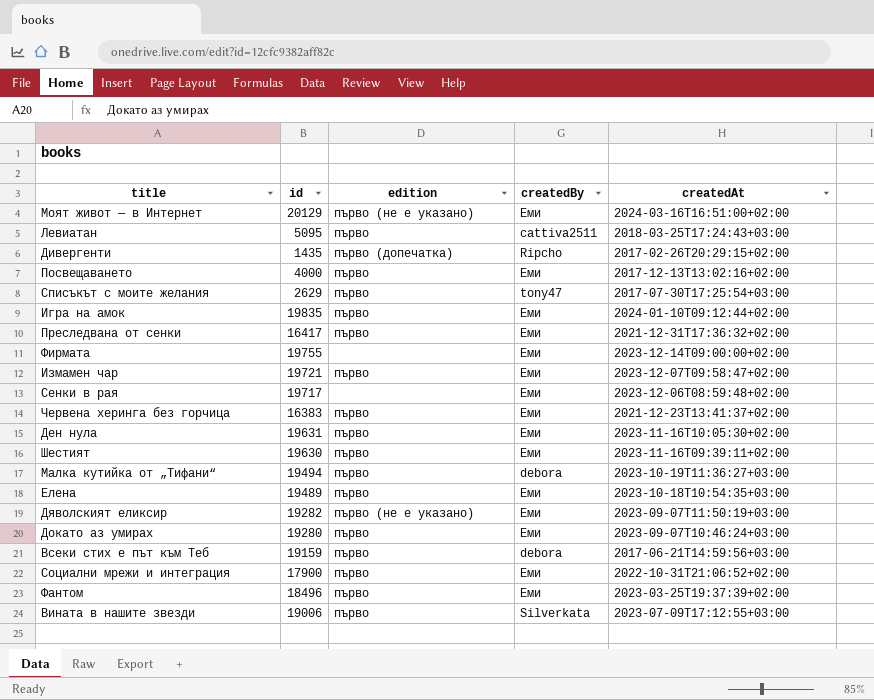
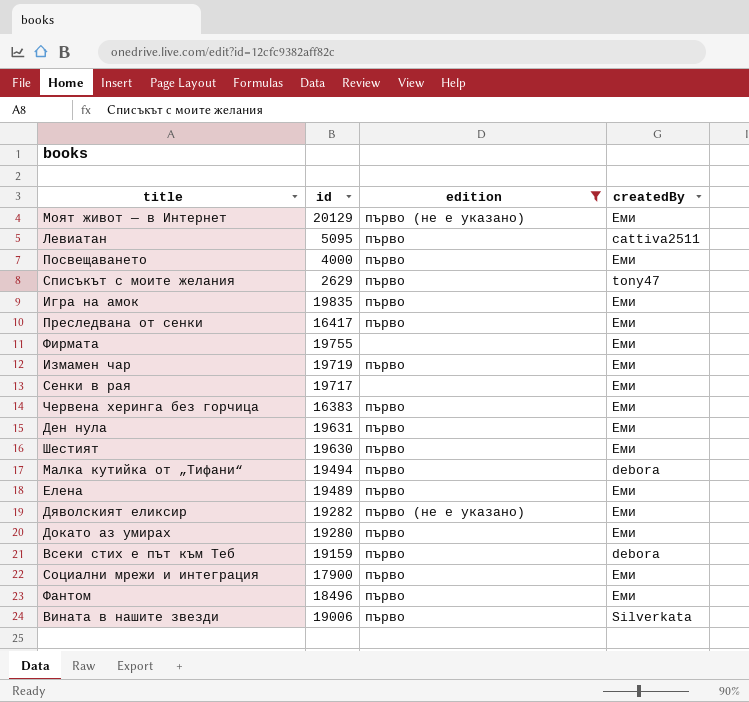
filter: none -> edition != първо (допечатка)
column createdAt | position: 5 -> none
Измамен чар | id: 19721 -> 19719

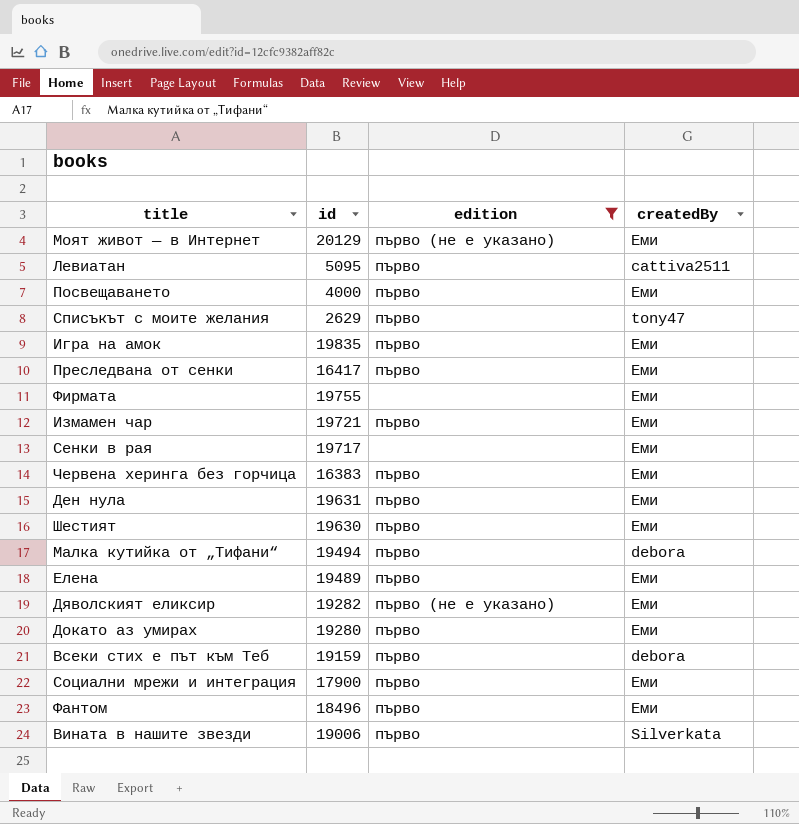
Измамен чар | id: 19719 -> 19721

